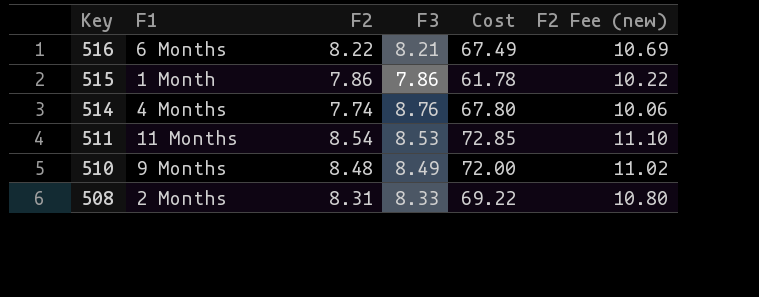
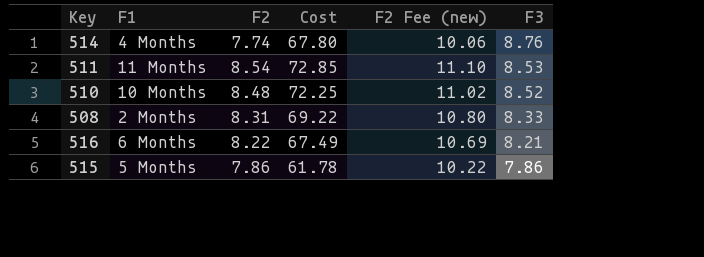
row order: Key descending -> F3 descending
column F3 | position: 4 -> 6
510 | F1: 9 Months -> 10 Months
510 | Cost: 72.00 -> 72.25
510 | F3: 8.49 -> 8.52
515 | F1: 1 Month -> 5 Months

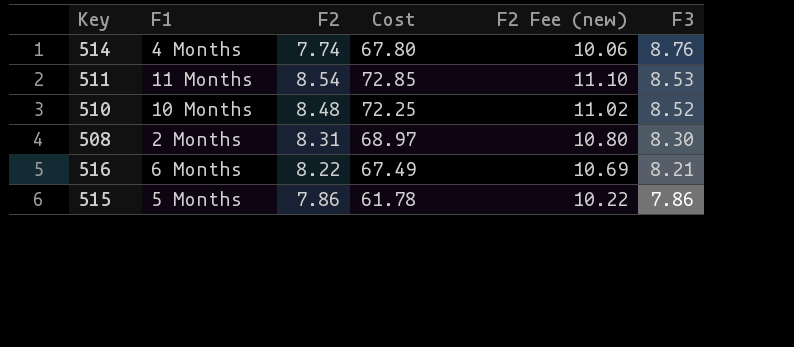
508 | Cost: 69.22 -> 68.97
508 | F3: 8.33 -> 8.30

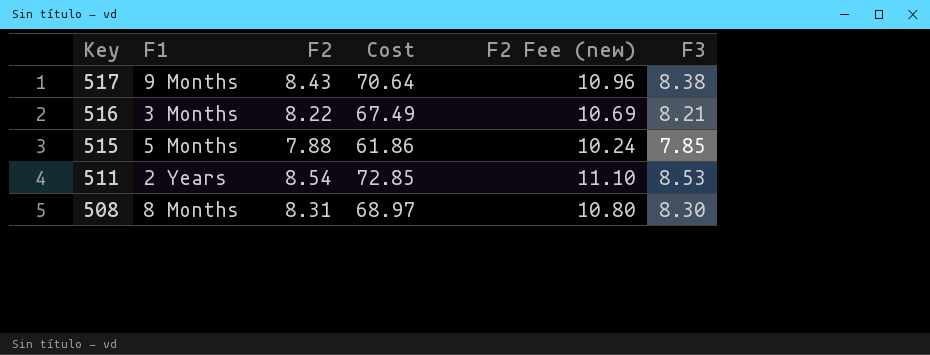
row order: F3 descending -> Key descending
row 514: 4 Months | 7.74 | 67.80 | 10.06 | 8.76 -> none
row 510: 10 Months | 8.48 | 72.25 | 11.02 | 8.52 -> none
row 517: none -> 9 Months | 8.43 | 70.64 | 10.96 | 8.38
516 | F1: 6 Months -> 3 Months
515 | F2: 7.86 -> 7.88
515 | Cost: 61.78 -> 61.86
515 | F2 Fee (new): 10.22 -> 10.24
515 | F3: 7.86 -> 7.85
511 | F1: 11 Months -> 2 Years
508 | F1: 2 Months -> 8 Months

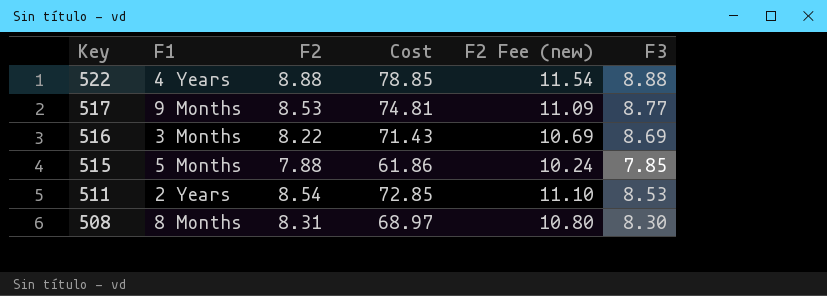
row 522: none -> 4 Years | 8.88 | 78.85 | 11.54 | 8.88
517 | F2: 8.43 -> 8.53
517 | Cost: 70.64 -> 74.81
517 | F2 Fee (new): 10.96 -> 11.09
517 | F3: 8.38 -> 8.77
516 | Cost: 67.49 -> 71.43
516 | F3: 8.21 -> 8.69

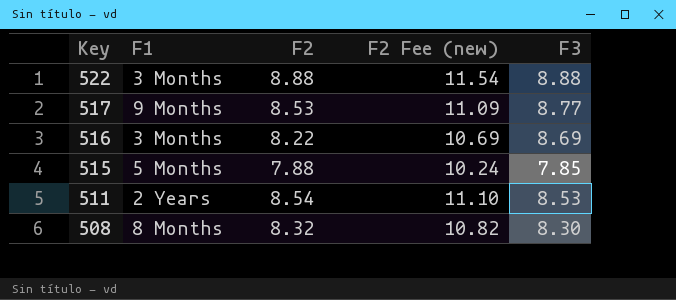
column Cost | formula: [F2] * [F3] -> none
522 | F1: 4 Years -> 3 Months
508 | F2: 8.31 -> 8.32
508 | F2 Fee (new): 10.80 -> 10.82

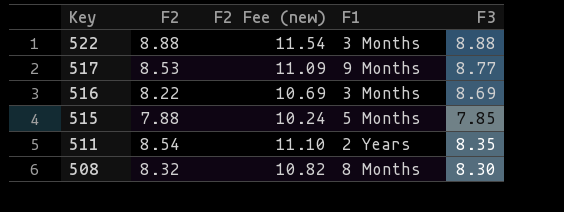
column F1 | position: 2 -> 4
511 | F3: 8.53 -> 8.35

